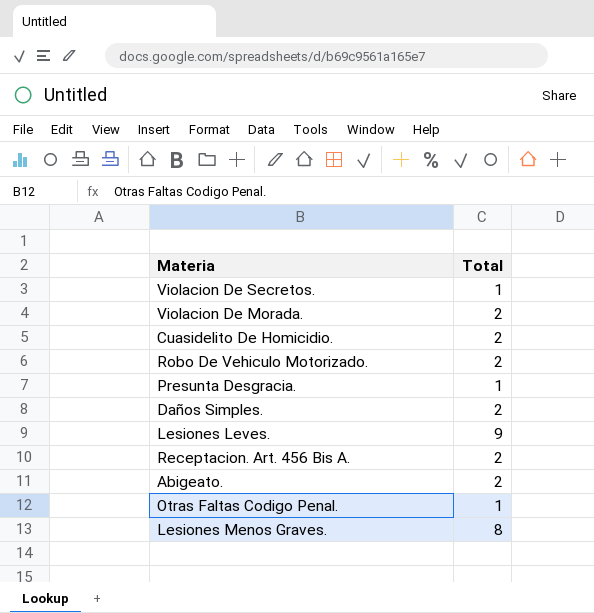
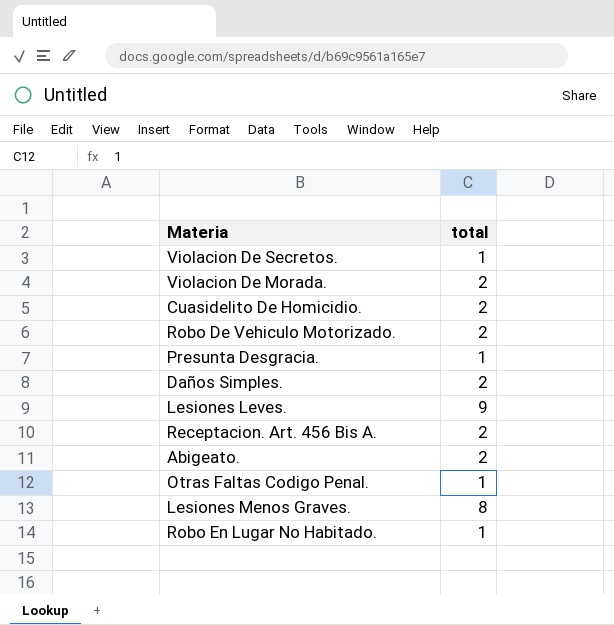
column name: Total -> total
row Robo En Lugar No Habitado.: none -> 1

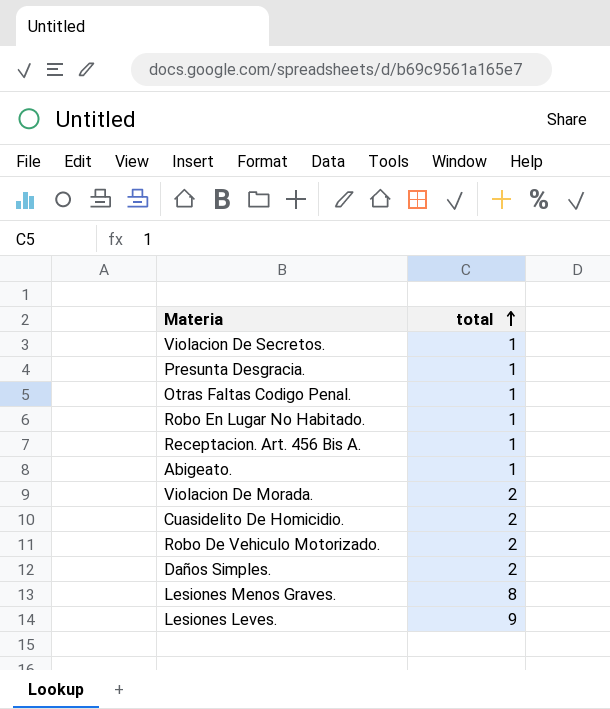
row order: none -> total ascending
Receptacion. Art. 456 Bis A. | total: 2 -> 1
Abigeato. | total: 2 -> 1

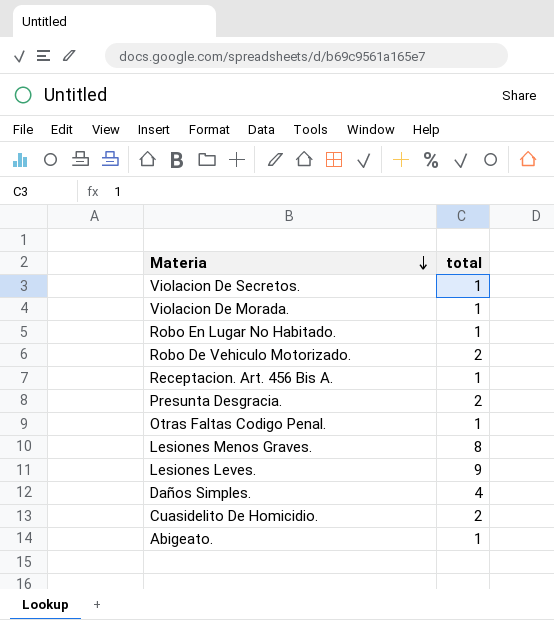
row order: total ascending -> Materia descending
Violacion De Morada. | total: 2 -> 1
Presunta Desgracia. | total: 1 -> 2
Daños Simples. | total: 2 -> 4

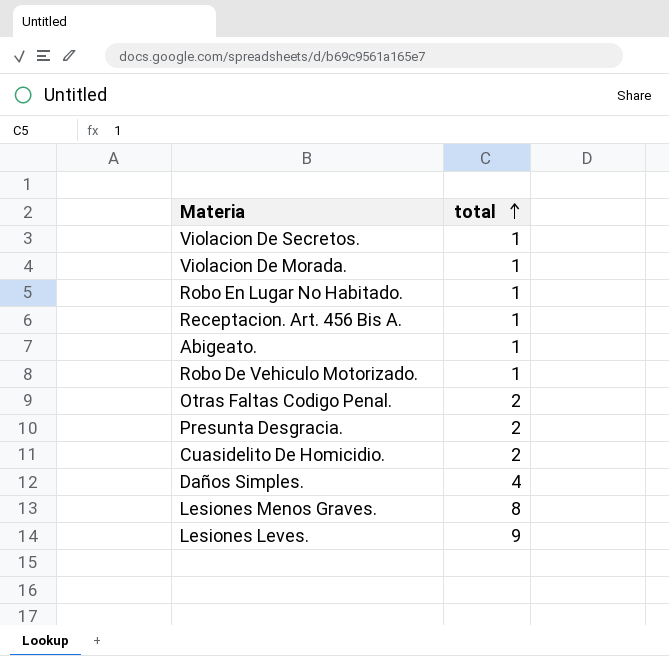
row order: Materia descending -> total ascending
Robo De Vehiculo Motorizado. | total: 2 -> 1
Otras Faltas Codigo Penal. | total: 1 -> 2

